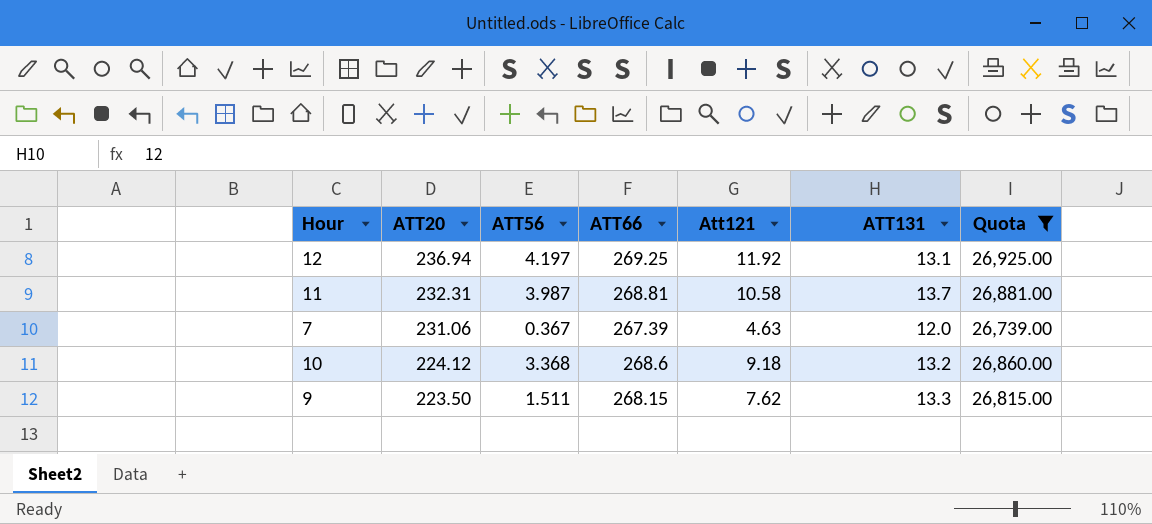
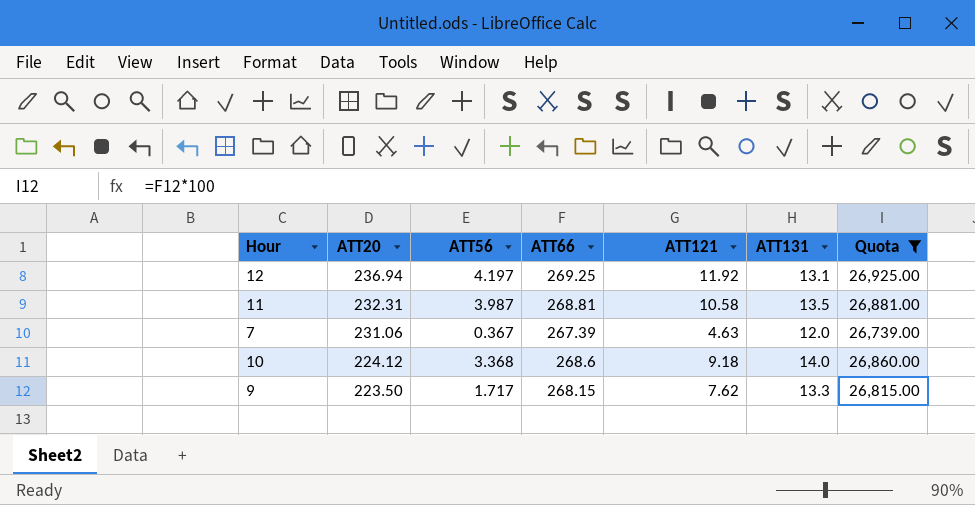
column name: Att121 -> ATT121
11 | ATT131: 13.7 -> 13.5
10 | ATT131: 13.2 -> 14.0
9 | ATT56: 1.511 -> 1.717

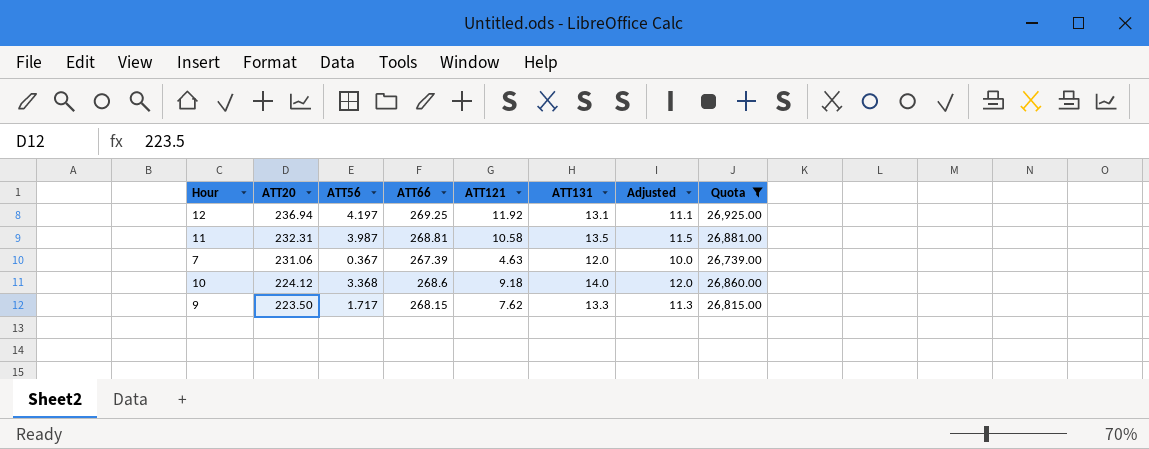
column Adjusted | formula: none -> [ATT131] - 2

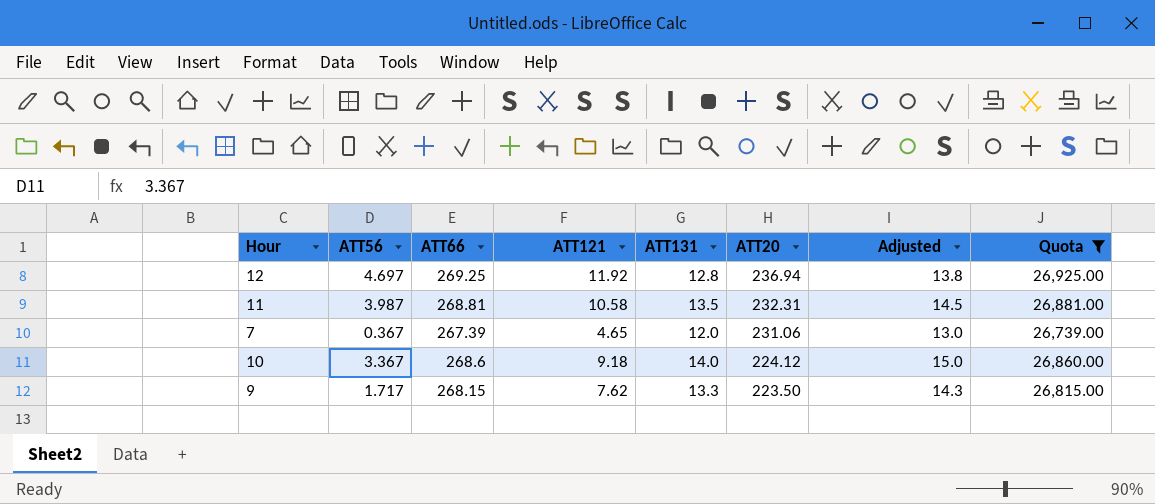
column ATT20 | position: 2 -> 6
column Adjusted | formula: [ATT131] - 2 -> [ATT131] + 1
12 | ATT56: 4.197 -> 4.697
12 | ATT131: 13.1 -> 12.8
7 | ATT121: 4.63 -> 4.65
10 | ATT56: 3.368 -> 3.367

